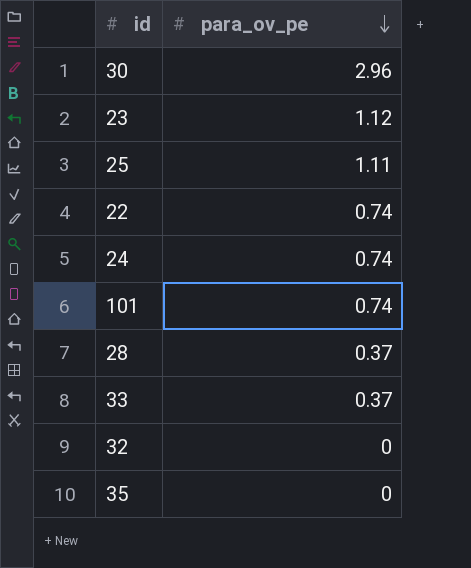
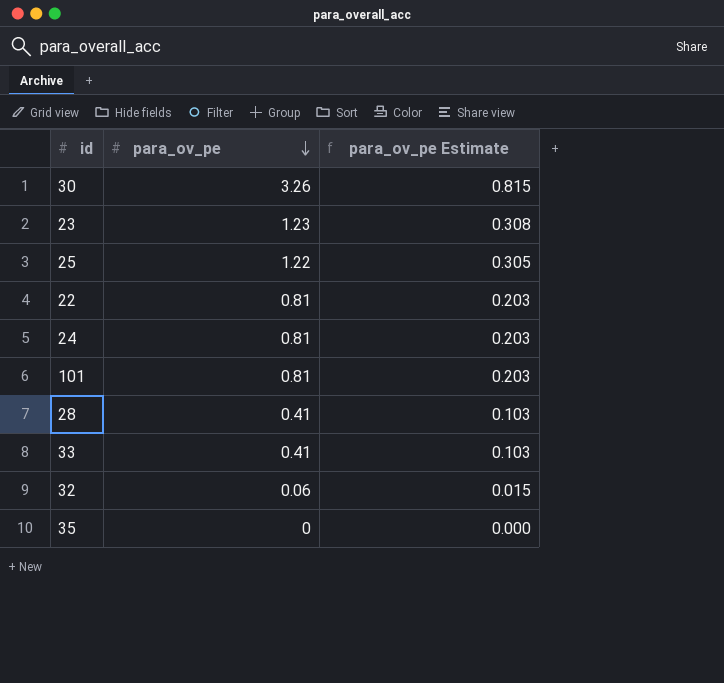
column para_ov_pe Estimate | formula: none -> [para_ov_pe] * 0.25
30 | para_ov_pe: 2.96 -> 3.26
23 | para_ov_pe: 1.12 -> 1.23
25 | para_ov_pe: 1.11 -> 1.22
22 | para_ov_pe: 0.74 -> 0.81
24 | para_ov_pe: 0.74 -> 0.81
101 | para_ov_pe: 0.74 -> 0.81
28 | para_ov_pe: 0.37 -> 0.41
33 | para_ov_pe: 0.37 -> 0.41
32 | para_ov_pe: 0 -> 0.06

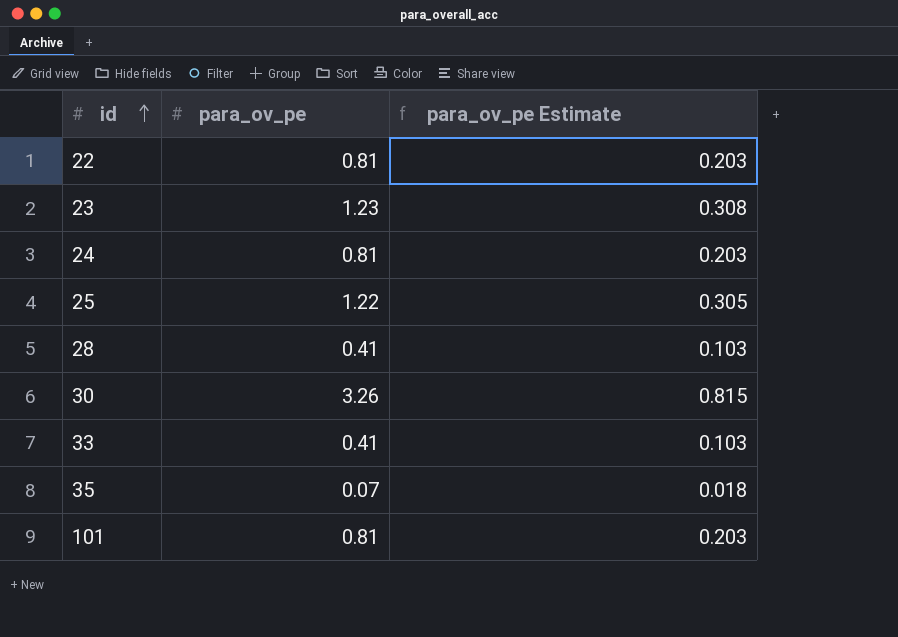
row order: para_ov_pe descending -> id ascending
row 32: 0.06 | 0.015 -> none
35 | para_ov_pe: 0 -> 0.07
35 | para_ov_pe Estimate: 0.000 -> 0.018

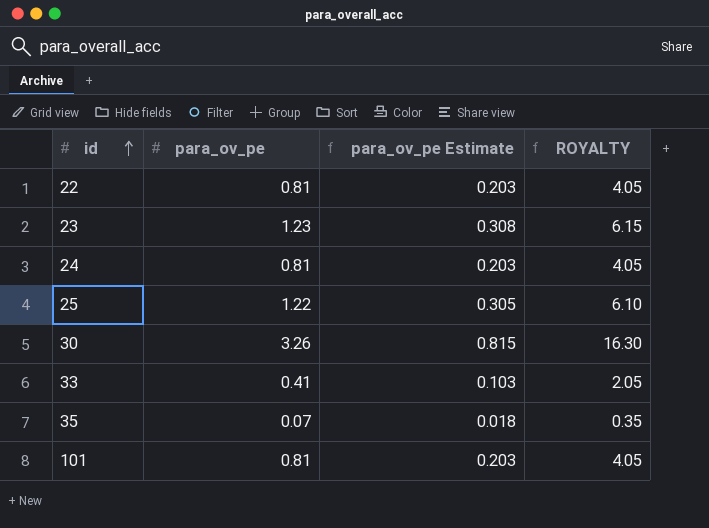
column ROYALTY | formula: none -> [para_ov_pe] * 5
row 28: 0.41 | 0.103 -> none

